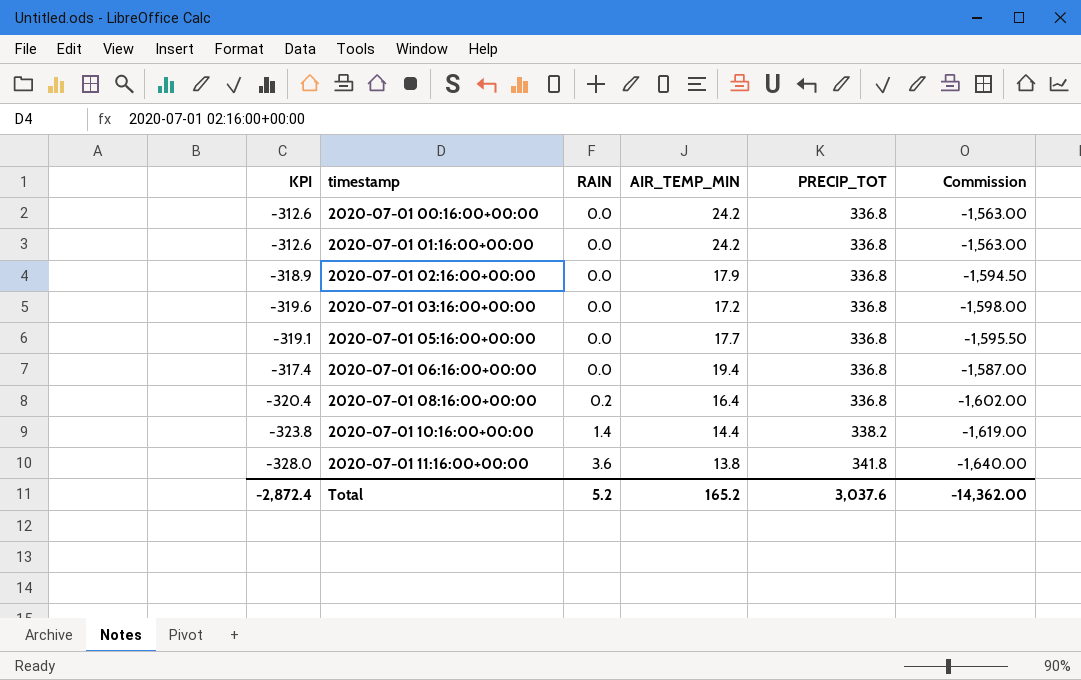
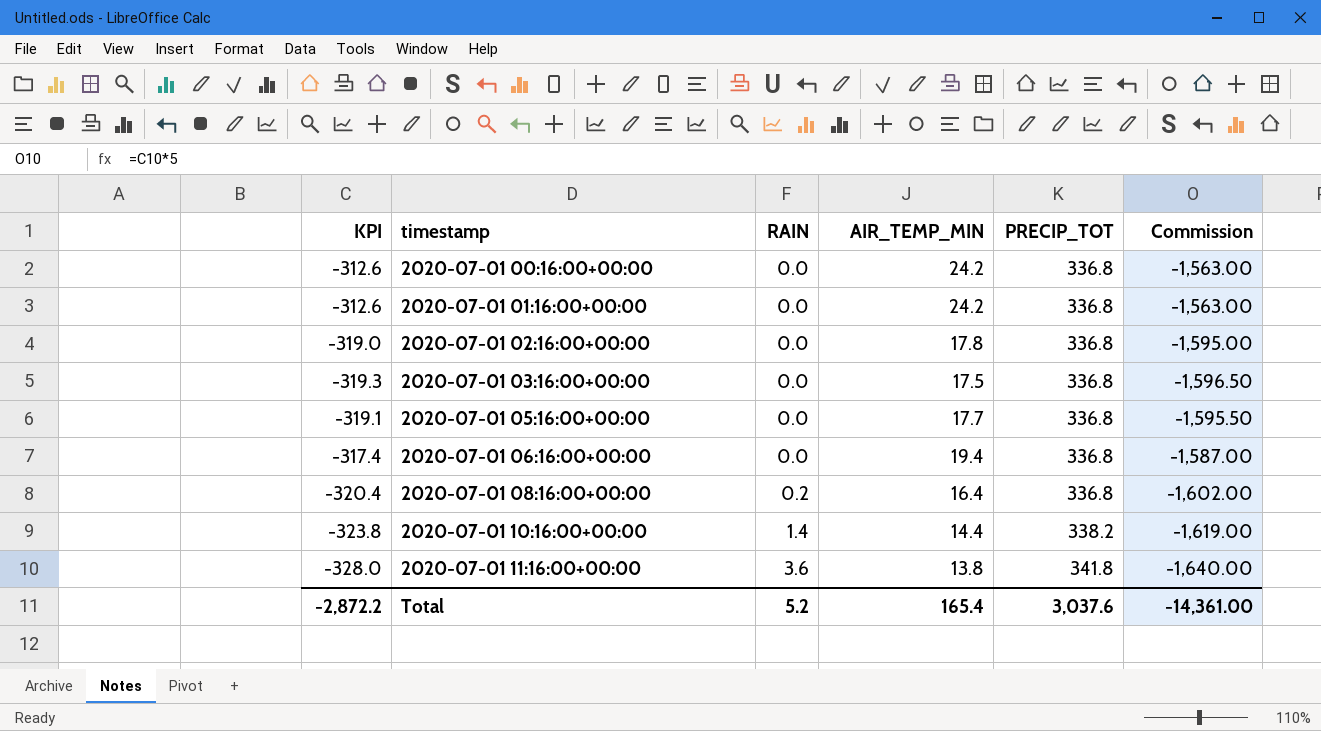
2020-07-01 02:16:00+00:00 | KPI: -318.9 -> -319.0
2020-07-01 02:16:00+00:00 | AIR_TEMP_MIN: 17.9 -> 17.8
2020-07-01 02:16:00+00:00 | Commission: -1,594.50 -> -1,595.00
2020-07-01 03:16:00+00:00 | KPI: -319.6 -> -319.3
2020-07-01 03:16:00+00:00 | AIR_TEMP_MIN: 17.2 -> 17.5
2020-07-01 03:16:00+00:00 | Commission: -1,598.00 -> -1,596.50
Total | KPI: -2,872.4 -> -2,872.2
Total | AIR_TEMP_MIN: 165.2 -> 165.4
Total | Commission: -14,362.00 -> -14,361.00

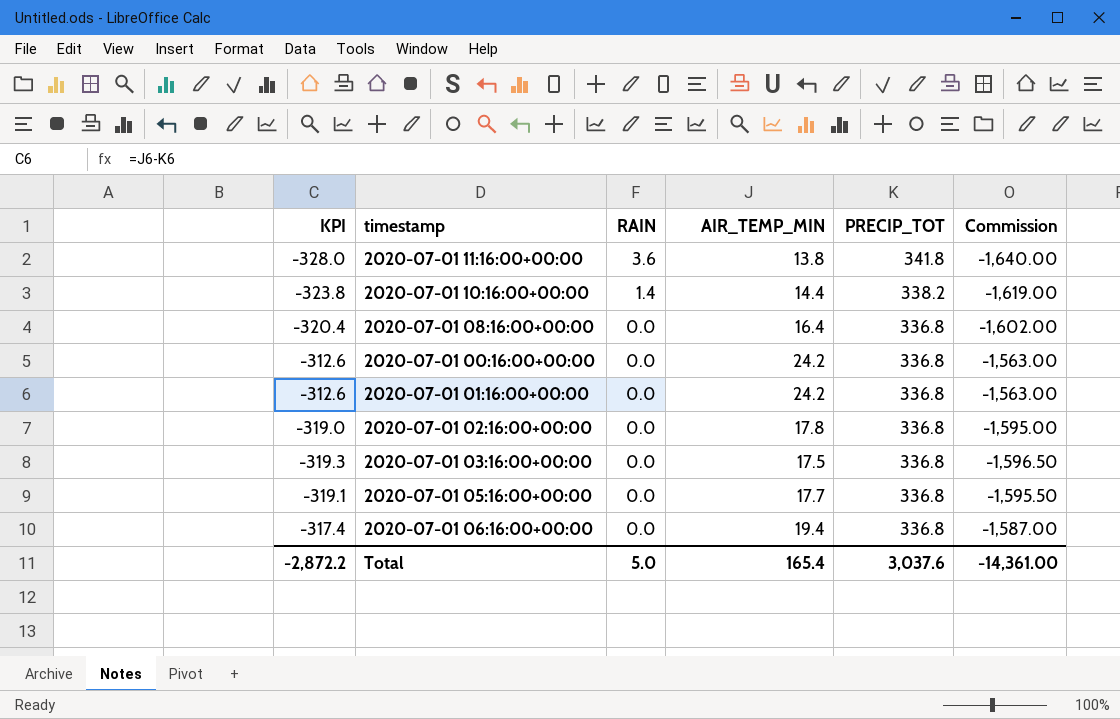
row order: timestamp ascending -> RAIN descending
2020-07-01 08:16:00+00:00 | RAIN: 0.2 -> 0.0
Total | RAIN: 5.2 -> 5.0

